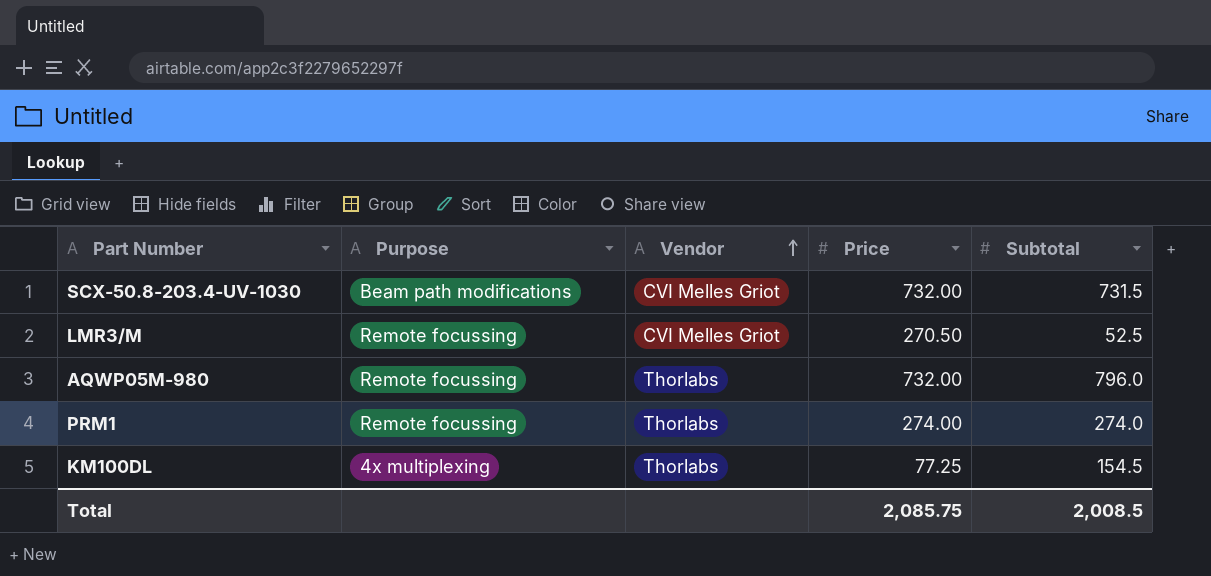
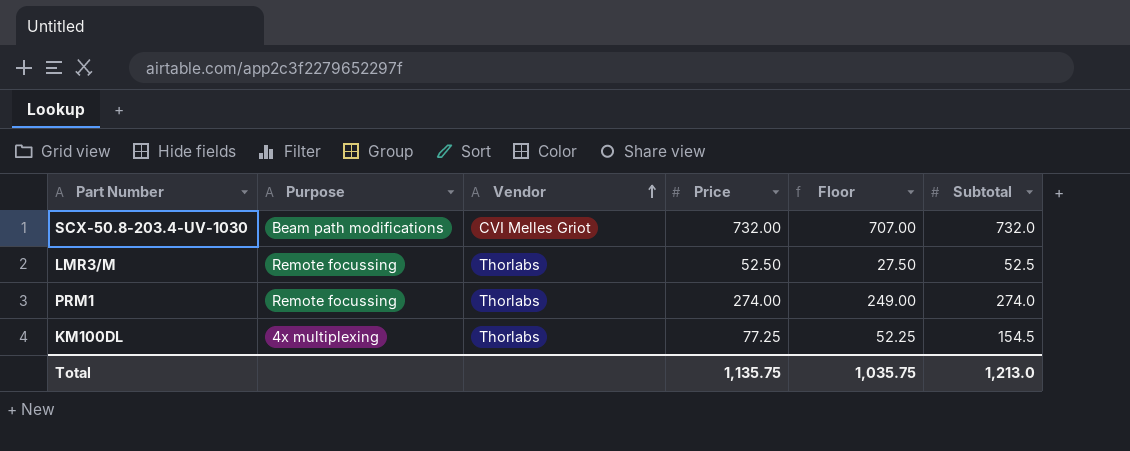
column Floor | formula: none -> [Price] - 25
row AQWP05M-980: Remote focussing | Thorlabs | 732.00 | 796.0 -> none
SCX-50.8-203.4-UV-1030 | Subtotal: 731.5 -> 732.0
LMR3/M | Vendor: CVI Melles Griot -> Thorlabs
LMR3/M | Price: 270.50 -> 52.50
Total | Price: 2,085.75 -> 1,135.75
Total | Subtotal: 2,008.5 -> 1,213.0

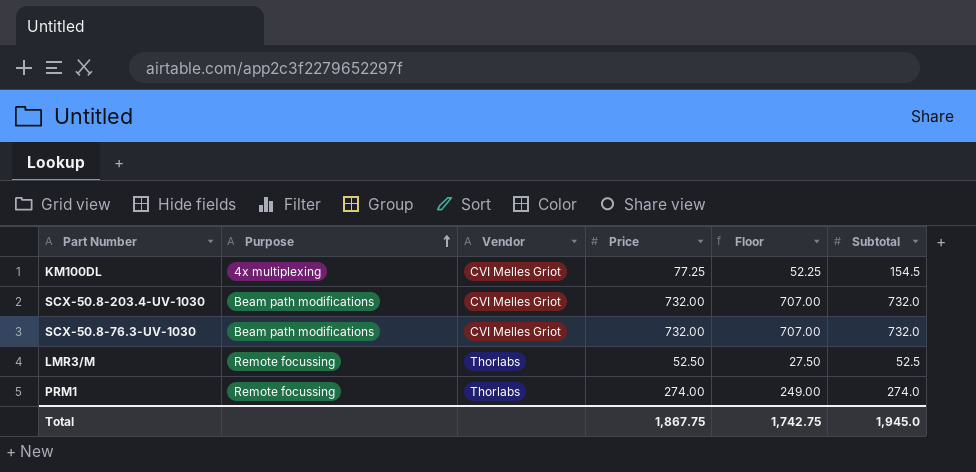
row order: Vendor ascending -> Purpose ascending
KM100DL | Vendor: Thorlabs -> CVI Melles Griot
row SCX-50.8-76.3-UV-1030: none -> Beam path modifications | CVI Melles Griot | 732.00 | 707.00 | 732.0
Total | Price: 1,135.75 -> 1,867.75
Total | Floor: 1,035.75 -> 1,742.75
Total | Subtotal: 1,213.0 -> 1,945.0

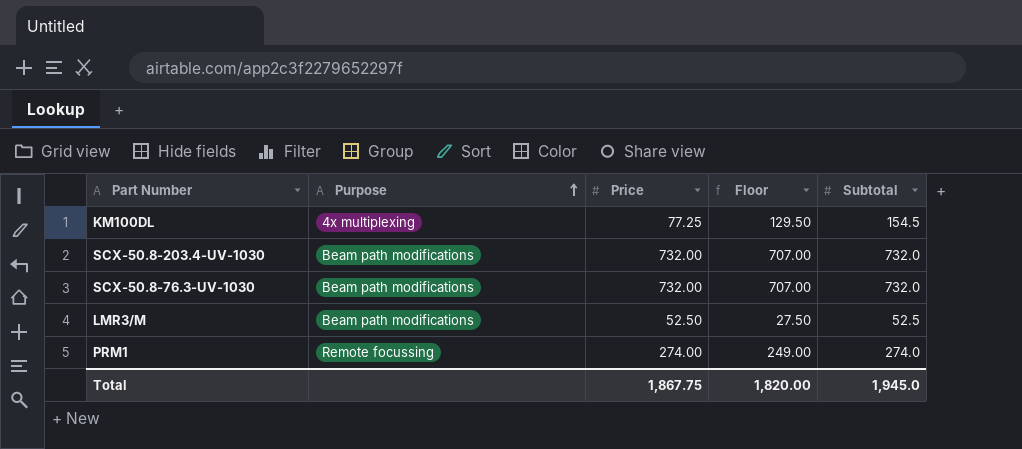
column Vendor | position: 3 -> none
column Floor | formula: [Price] - 25 -> [Subtotal] - 25
LMR3/M | Purpose: Remote focussing -> Beam path modifications
Total | Floor: 1,742.75 -> 1,820.00

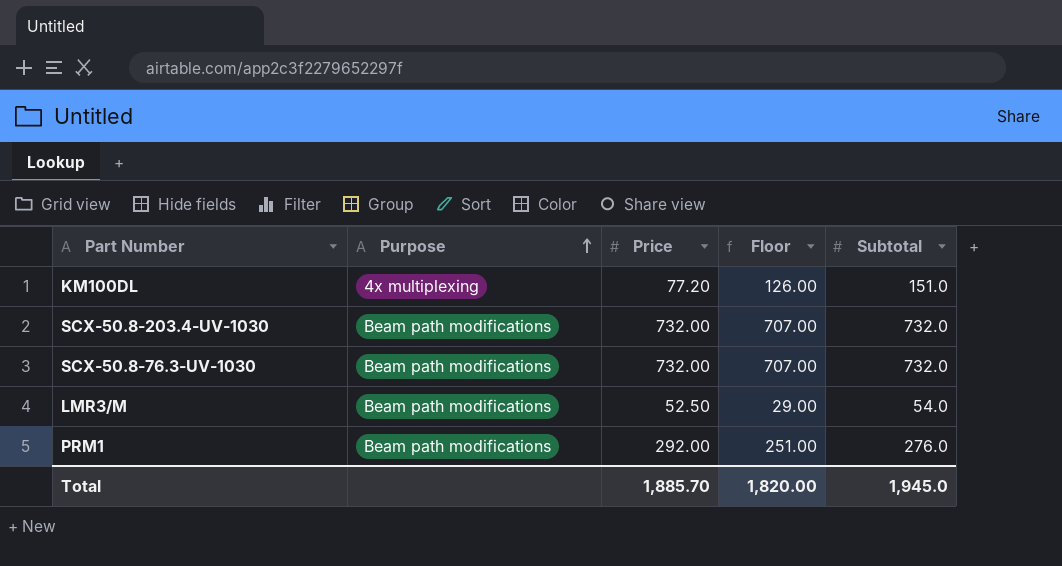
KM100DL | Price: 77.25 -> 77.20
KM100DL | Floor: 129.50 -> 126.00
KM100DL | Subtotal: 154.5 -> 151.0
LMR3/M | Floor: 27.50 -> 29.00
LMR3/M | Subtotal: 52.5 -> 54.0
PRM1 | Purpose: Remote focussing -> Beam path modifications
PRM1 | Price: 274.00 -> 292.00
PRM1 | Floor: 249.00 -> 251.00
PRM1 | Subtotal: 274.0 -> 276.0
Total | Price: 1,867.75 -> 1,885.70

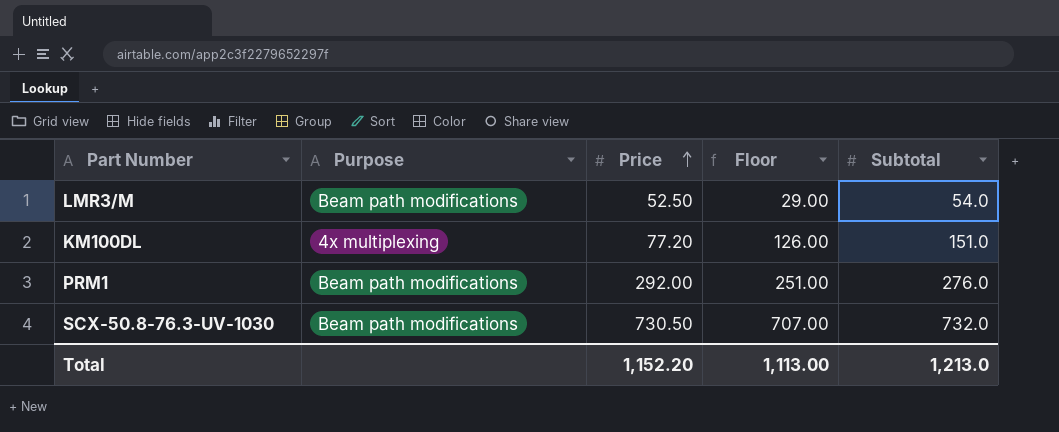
row order: Purpose ascending -> Price ascending
row SCX-50.8-203.4-UV-1030: Beam path modifications | 732.00 | 707.00 | 732.0 -> none
SCX-50.8-76.3-UV-1030 | Price: 732.00 -> 730.50
Total | Price: 1,885.70 -> 1,152.20
Total | Floor: 1,820.00 -> 1,113.00
Total | Subtotal: 1,945.0 -> 1,213.0

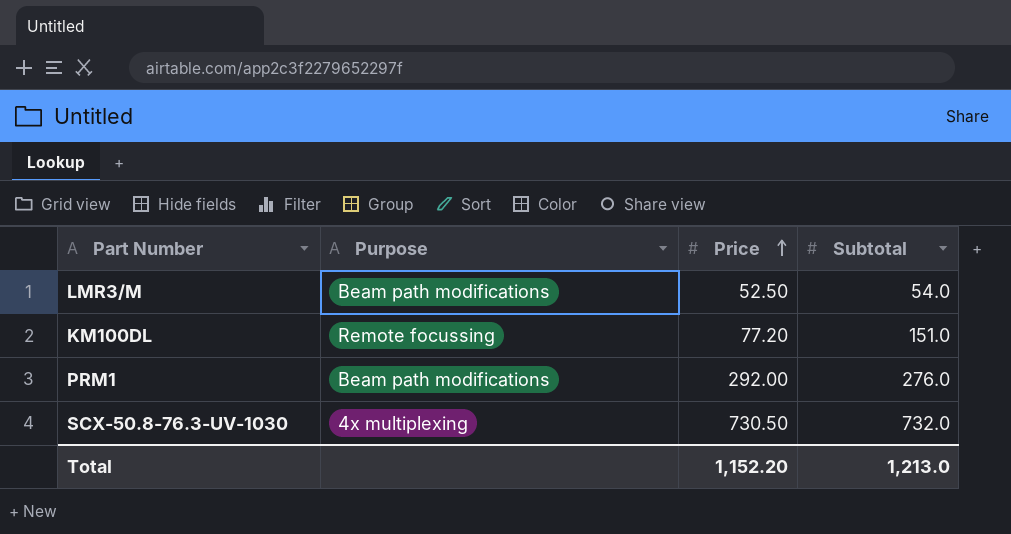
column Floor | formula: [Subtotal] - 25 -> none
KM100DL | Purpose: 4x multiplexing -> Remote focussing
SCX-50.8-76.3-UV-1030 | Purpose: Beam path modifications -> 4x multiplexing

